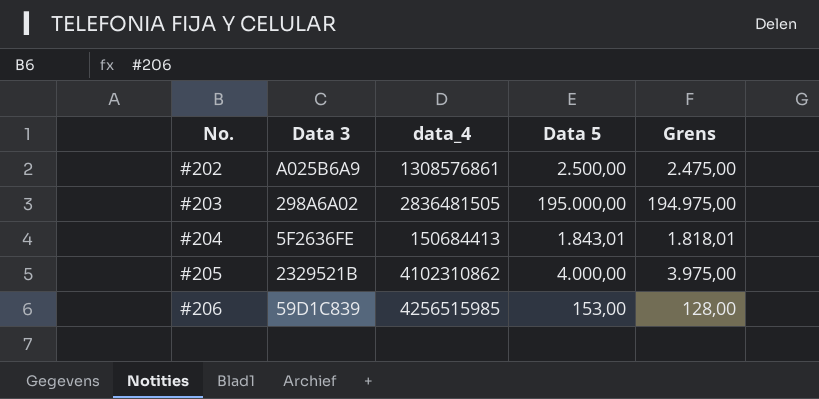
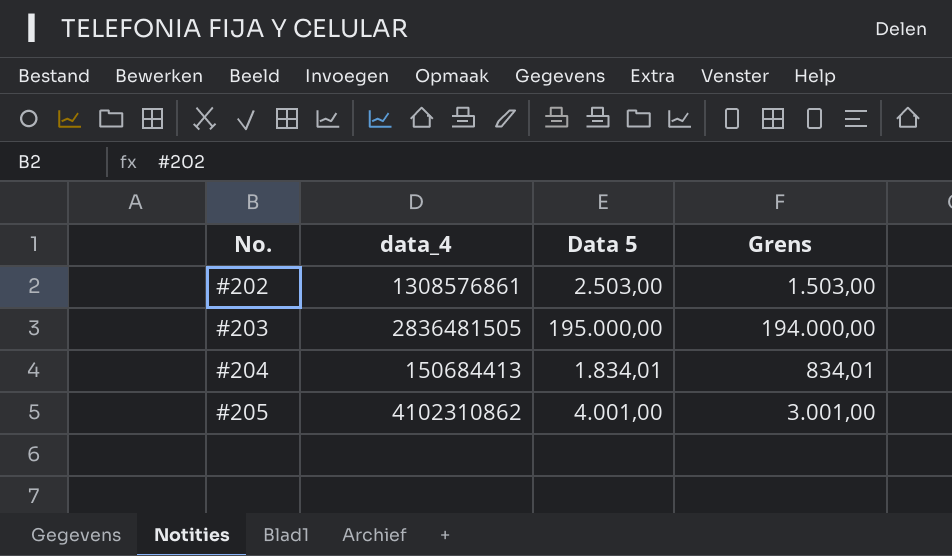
column Data 3 | position: 2 -> none
column Grens | formula: [Data 5] - 25 -> [Data 5] - 1000
row #206: 59D1C839 | 4256515985 | 153,00 | 128,00 -> none
#202 | Data 5: 2.500,00 -> 2.503,00
#204 | Data 5: 1.843,01 -> 1.834,01
#205 | Data 5: 4.000,00 -> 4.001,00

